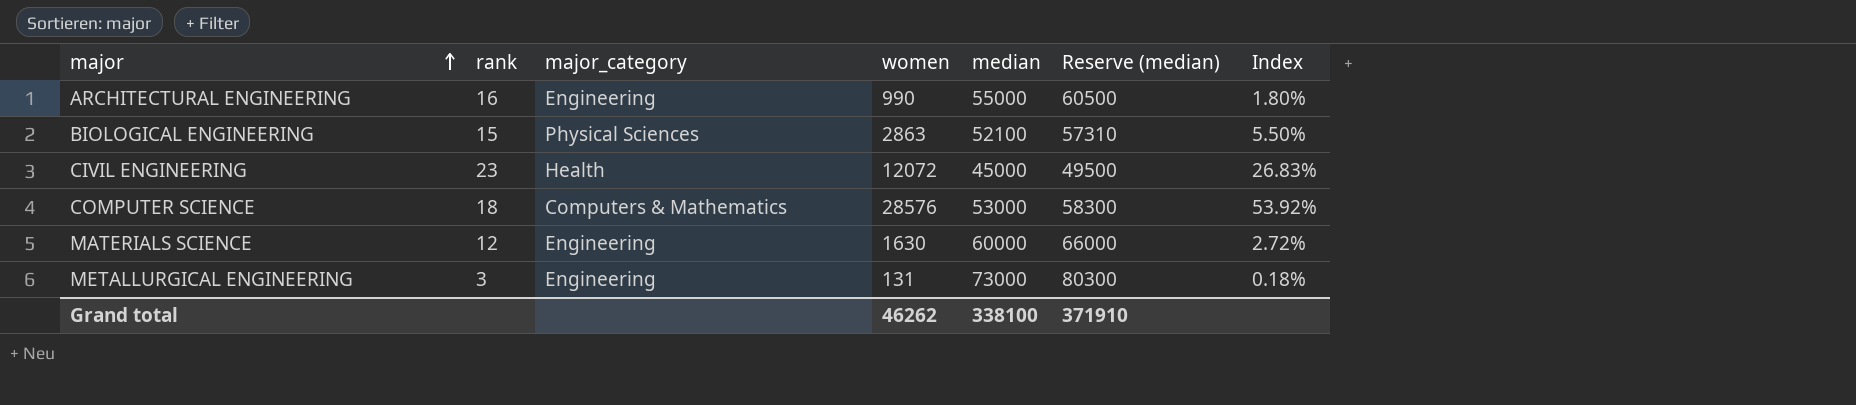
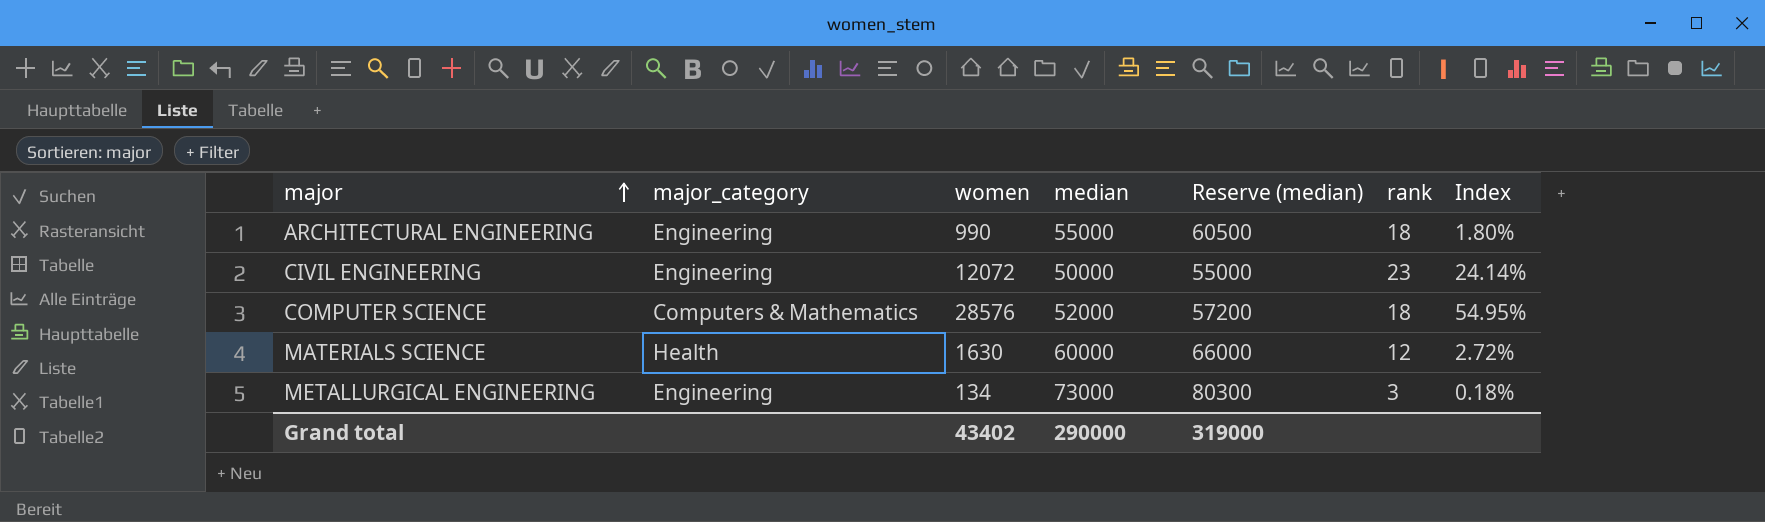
column rank | position: 2 -> 6
row BIOLOGICAL ENGINEERING: 15 | Physical Sciences | 2863 | 52100 | 57310 | 5.50% -> none
ARCHITECTURAL ENGINEERING | rank: 16 -> 18
CIVIL ENGINEERING | major_category: Health -> Engineering
CIVIL ENGINEERING | median: 45000 -> 50000
CIVIL ENGINEERING | Reserve (median): 49500 -> 55000
CIVIL ENGINEERING | Index: 26.83% -> 24.14%
COMPUTER SCIENCE | median: 53000 -> 52000
COMPUTER SCIENCE | Reserve (median): 58300 -> 57200
COMPUTER SCIENCE | Index: 53.92% -> 54.95%
MATERIALS SCIENCE | major_category: Engineering -> Health
METALLURGICAL ENGINEERING | women: 131 -> 134
Grand total | women: 46262 -> 43402
Grand total | median: 338100 -> 290000
Grand total | Reserve (median): 371910 -> 319000

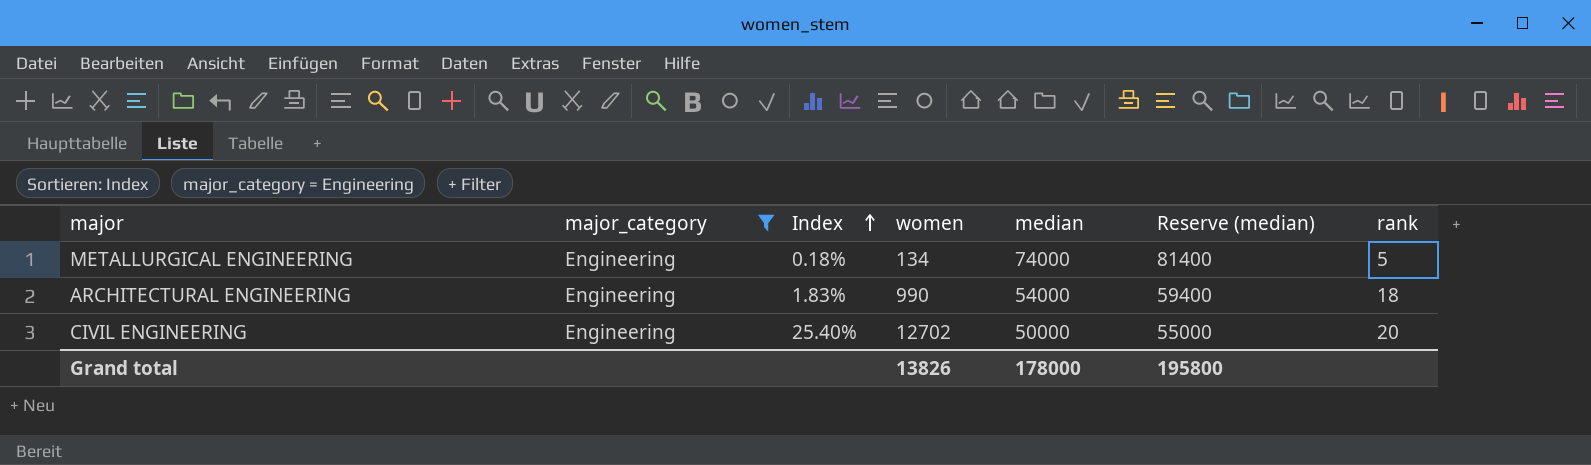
filter: none -> major_category = Engineering
row order: major ascending -> Index ascending
column Index | position: 7 -> 3
METALLURGICAL ENGINEERING | median: 73000 -> 74000
METALLURGICAL ENGINEERING | Reserve (median): 80300 -> 81400
METALLURGICAL ENGINEERING | rank: 3 -> 5
ARCHITECTURAL ENGINEERING | Index: 1.80% -> 1.83%
ARCHITECTURAL ENGINEERING | median: 55000 -> 54000
ARCHITECTURAL ENGINEERING | Reserve (median): 60500 -> 59400
CIVIL ENGINEERING | Index: 24.14% -> 25.40%
CIVIL ENGINEERING | women: 12072 -> 12702
CIVIL ENGINEERING | rank: 23 -> 20
Grand total | women: 43402 -> 13826
Grand total | median: 290000 -> 178000
Grand total | Reserve (median): 319000 -> 195800

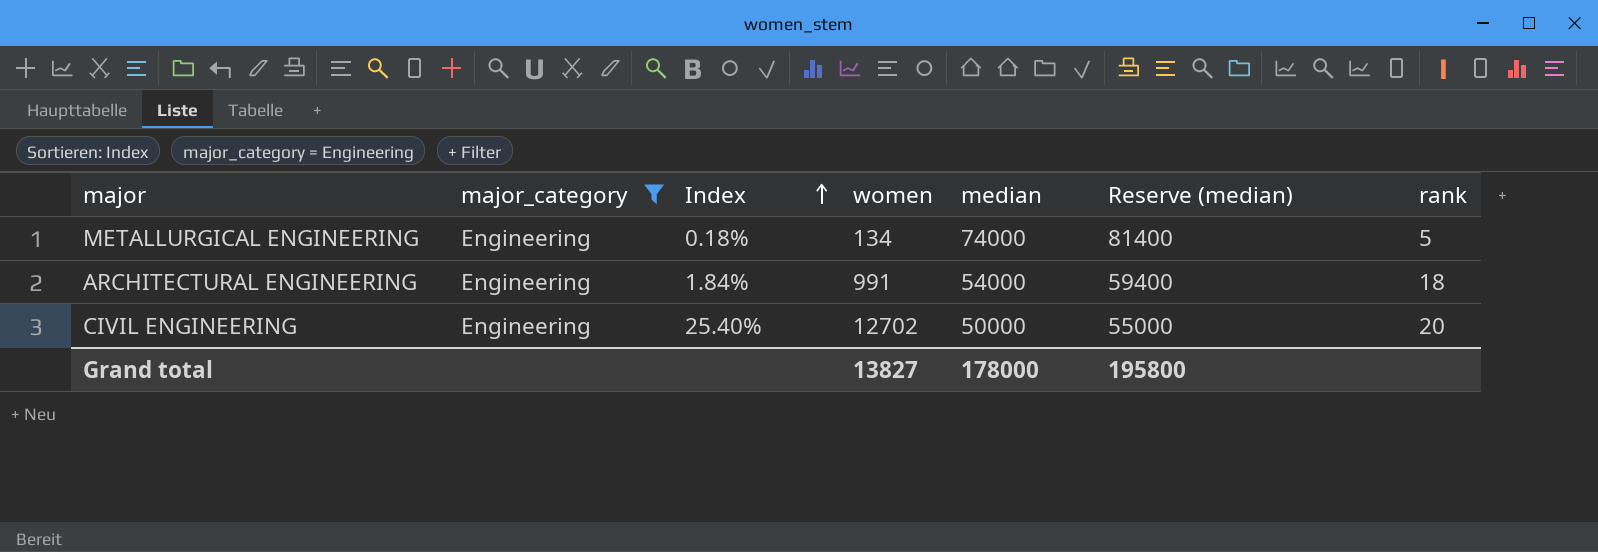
ARCHITECTURAL ENGINEERING | Index: 1.83% -> 1.84%
ARCHITECTURAL ENGINEERING | women: 990 -> 991
Grand total | women: 13826 -> 13827

